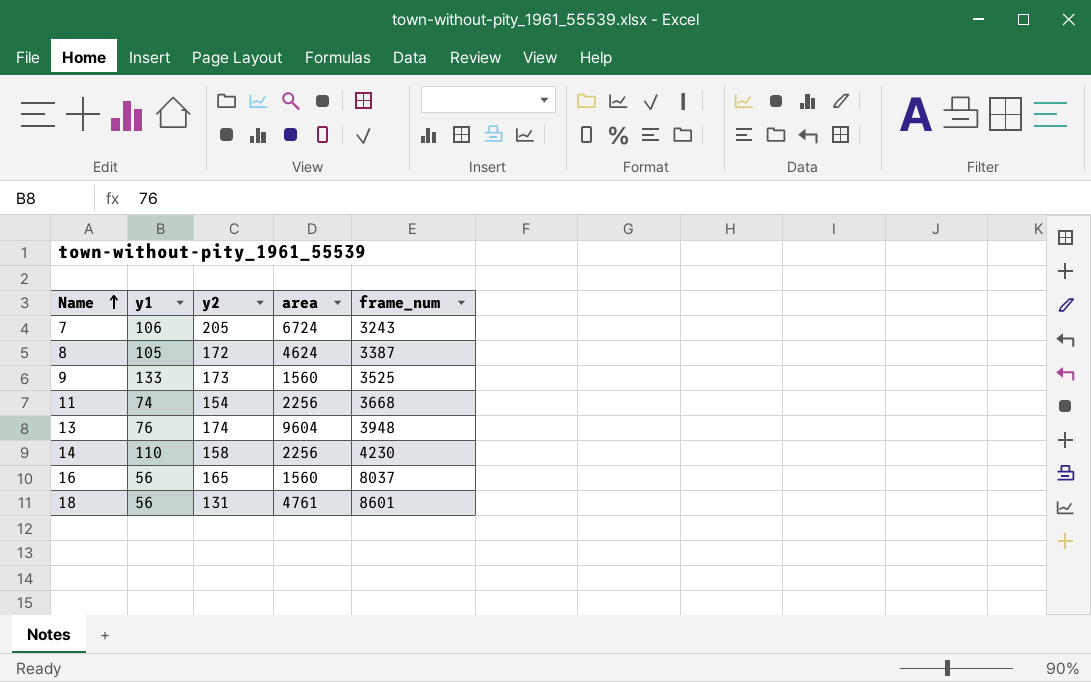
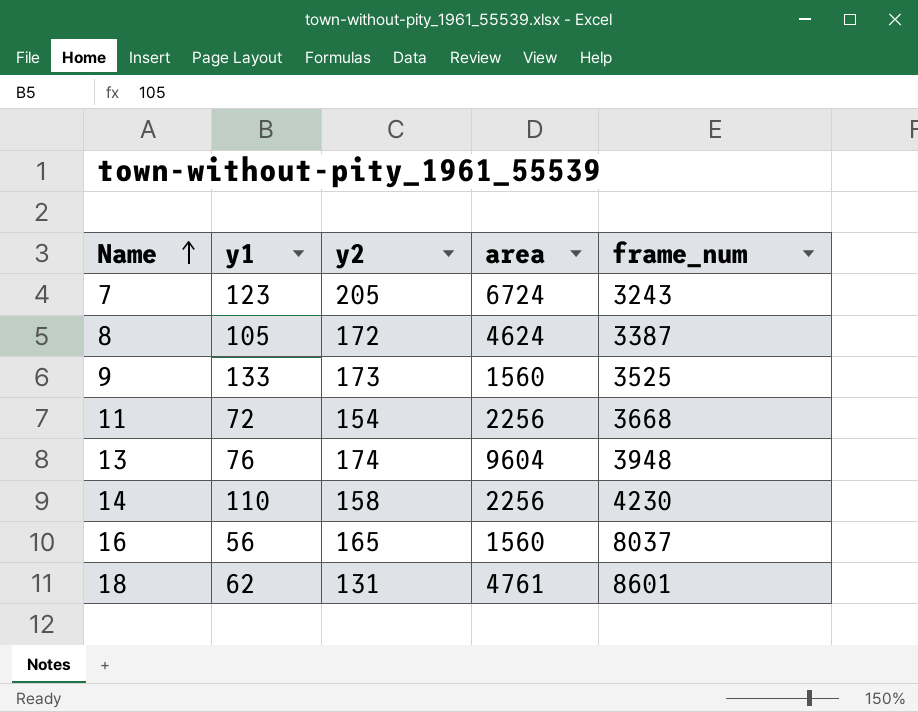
7 | y1: 106 -> 123
11 | y1: 74 -> 72
18 | y1: 56 -> 62

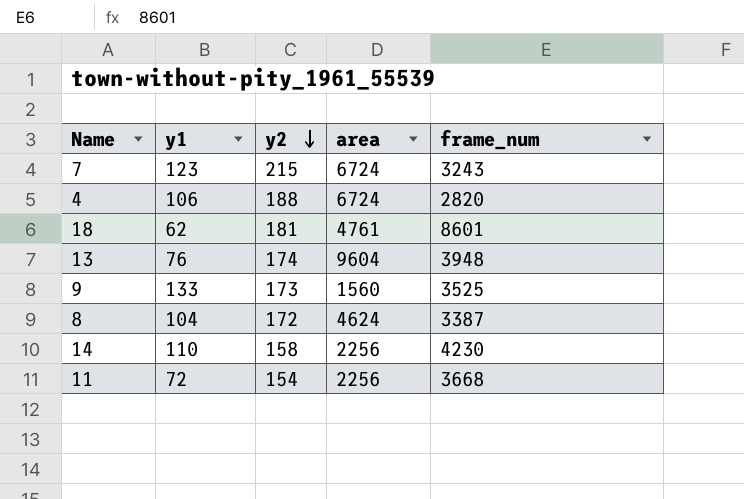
row order: Name ascending -> y2 descending
row 16: 56 | 165 | 1560 | 8037 -> none
7 | y2: 205 -> 215
row 4: none -> 106 | 188 | 6724 | 2820
18 | y2: 131 -> 181
8 | y1: 105 -> 104

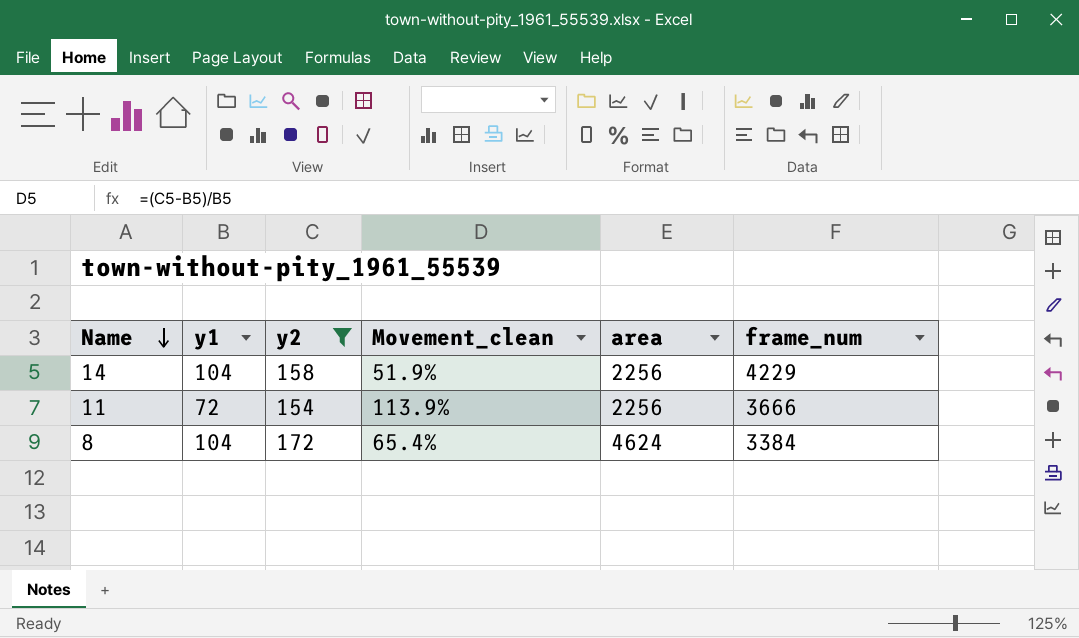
filter: none -> y2 <= 172
row order: y2 descending -> Name descending
column Movement_clean | formula: none -> ([y2] - [y1]) / [y1]
14 | y1: 110 -> 104
14 | frame_num: 4230 -> 4229
11 | frame_num: 3668 -> 3666
8 | frame_num: 3387 -> 3384

